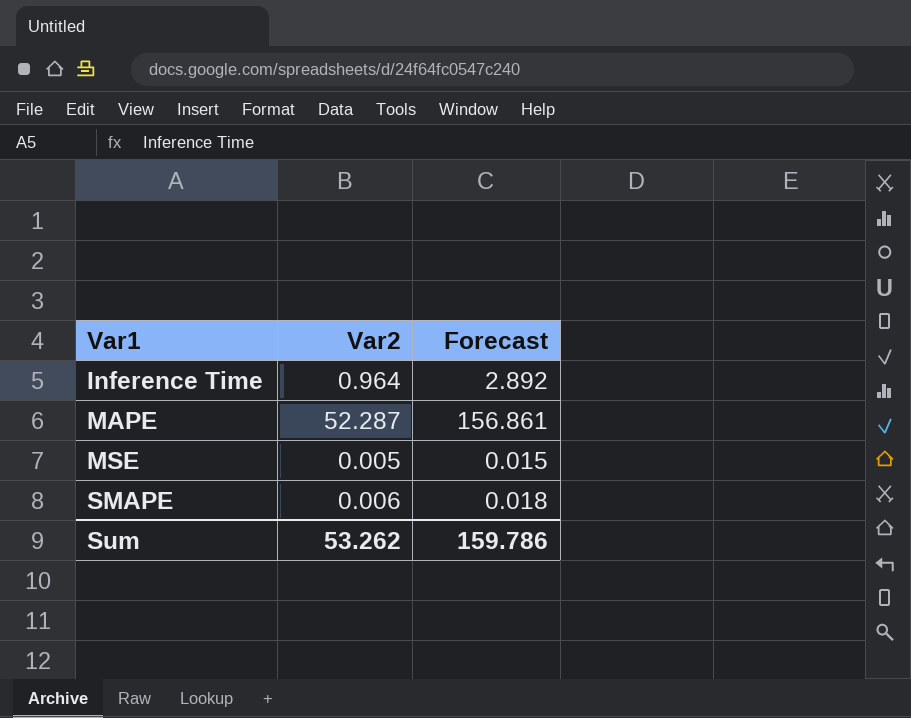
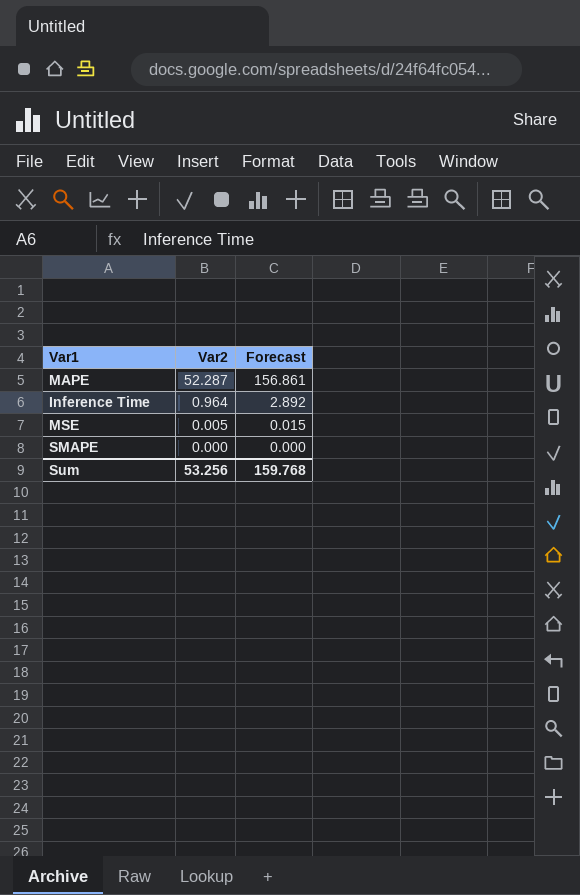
row order: Var1 ascending -> Var2 descending
SMAPE | Var2: 0.006 -> 0.000
SMAPE | Forecast: 0.018 -> 0.000
Sum | Var2: 53.262 -> 53.256
Sum | Forecast: 159.786 -> 159.768

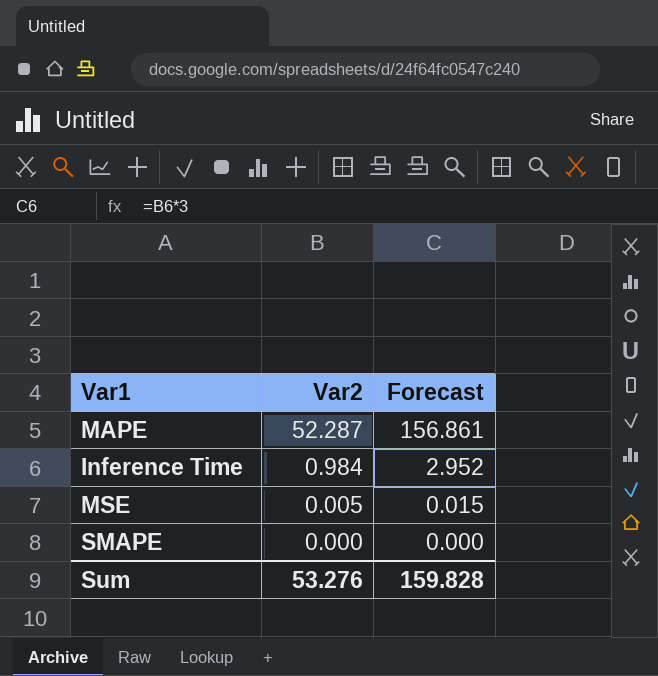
Inference Time | Var2: 0.964 -> 0.984
Inference Time | Forecast: 2.892 -> 2.952
Sum | Var2: 53.256 -> 53.276
Sum | Forecast: 159.768 -> 159.828

